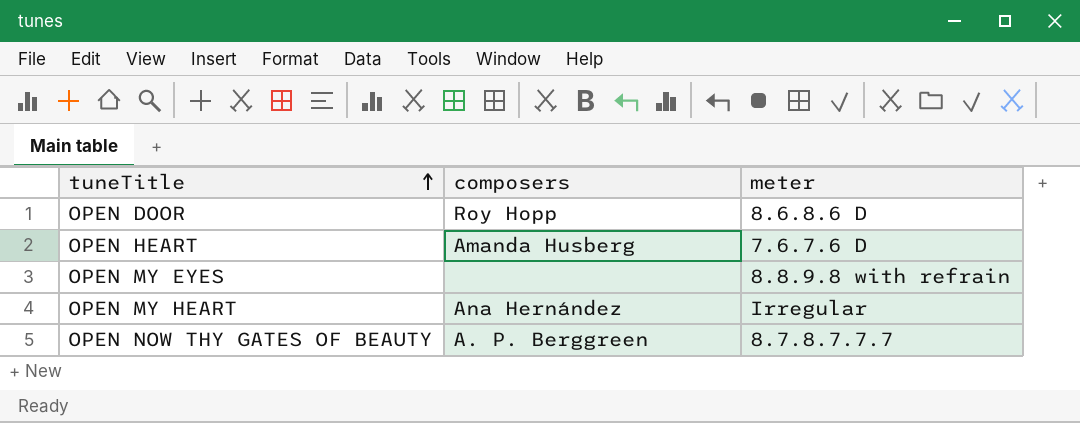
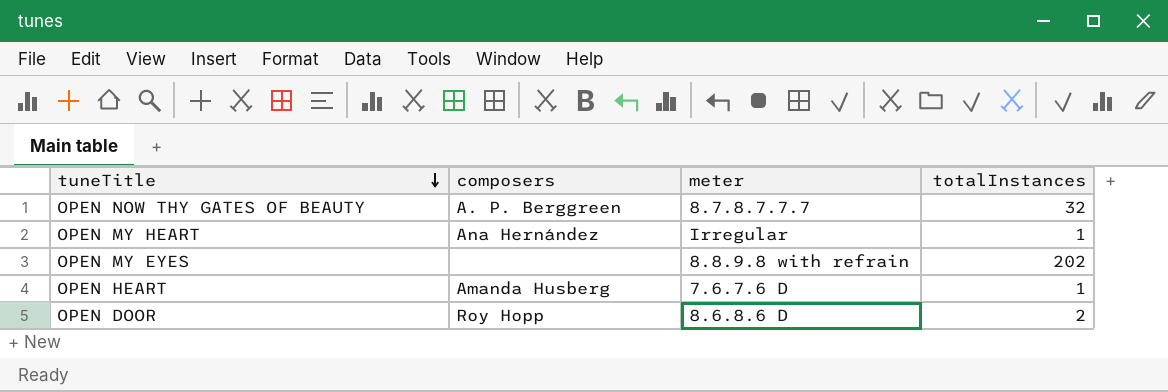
row order: tuneTitle ascending -> tuneTitle descending
column totalInstances | position: none -> 4

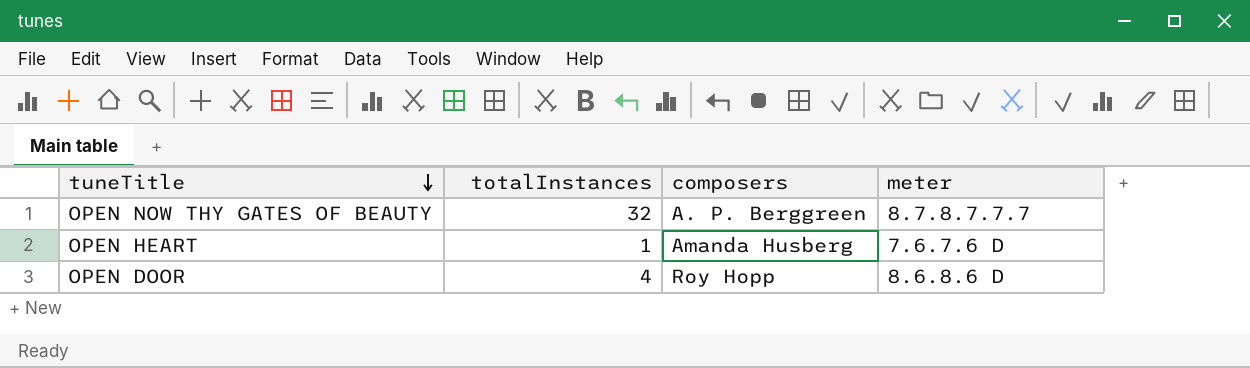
column totalInstances | position: 4 -> 2
row OPEN MY HEART: Ana Hernández | Irregular | 1 -> none
row OPEN MY EYES: none | 8.8.9.8 with refrain | 202 -> none
OPEN DOOR | totalInstances: 2 -> 4

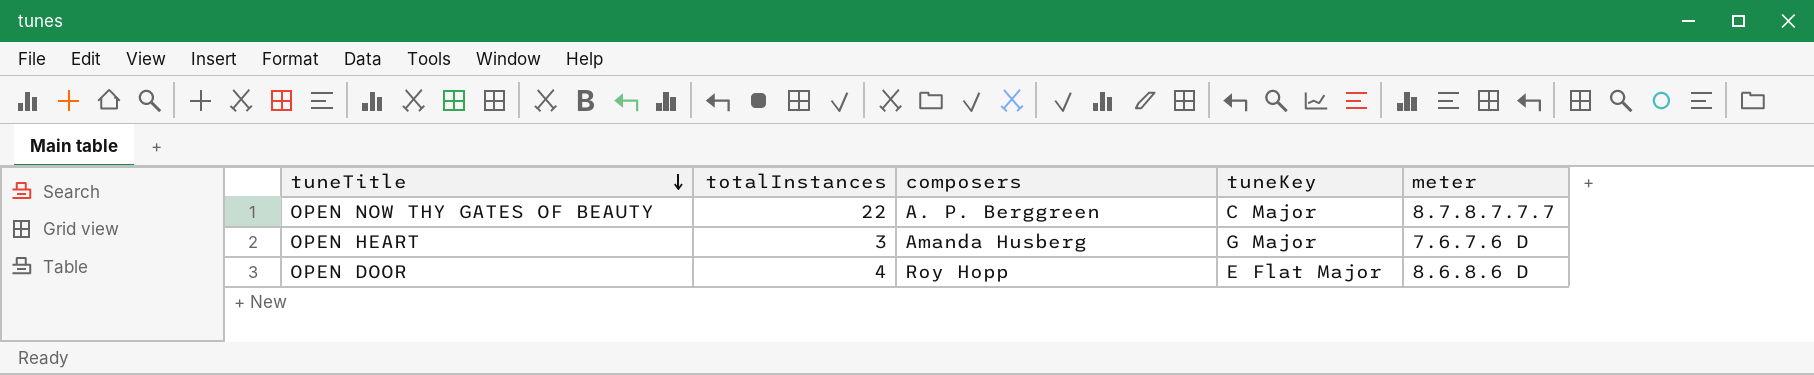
column tuneKey | position: none -> 4
OPEN NOW THY GATES OF BEAUTY | totalInstances: 32 -> 22
OPEN HEART | totalInstances: 1 -> 3

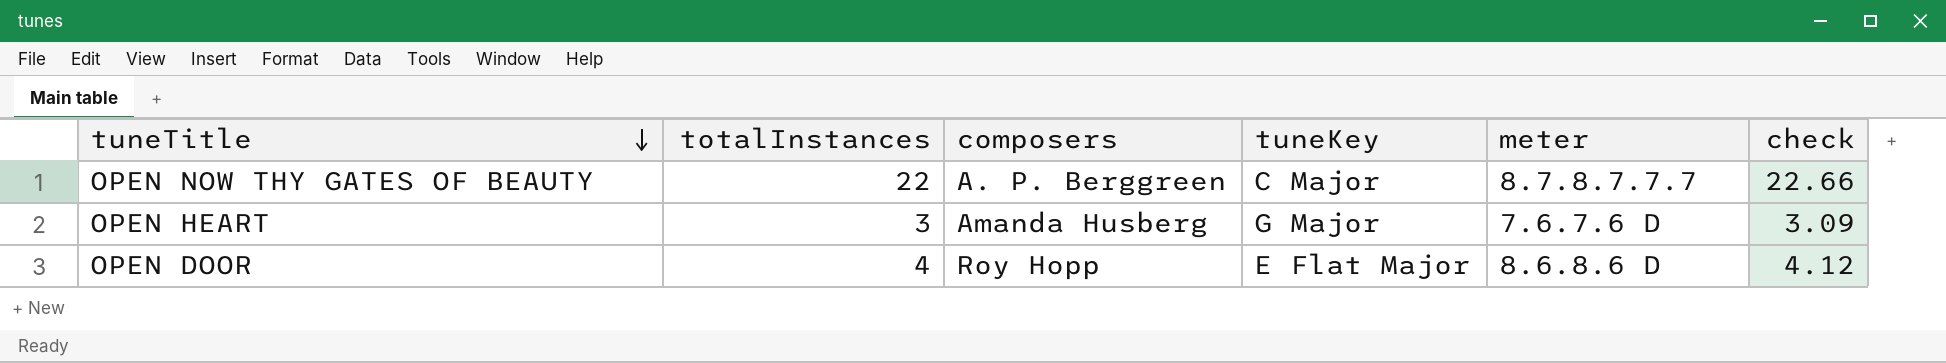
column check | formula: none -> [totalInstances] * 1.03

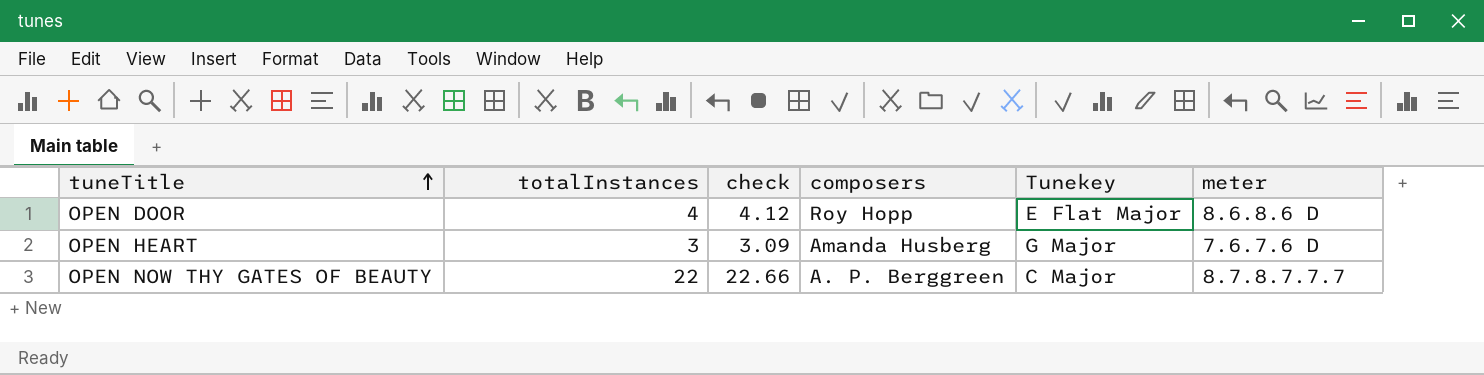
row order: tuneTitle descending -> tuneTitle ascending
column check | position: 6 -> 3
column name: tuneKey -> Tunekey

